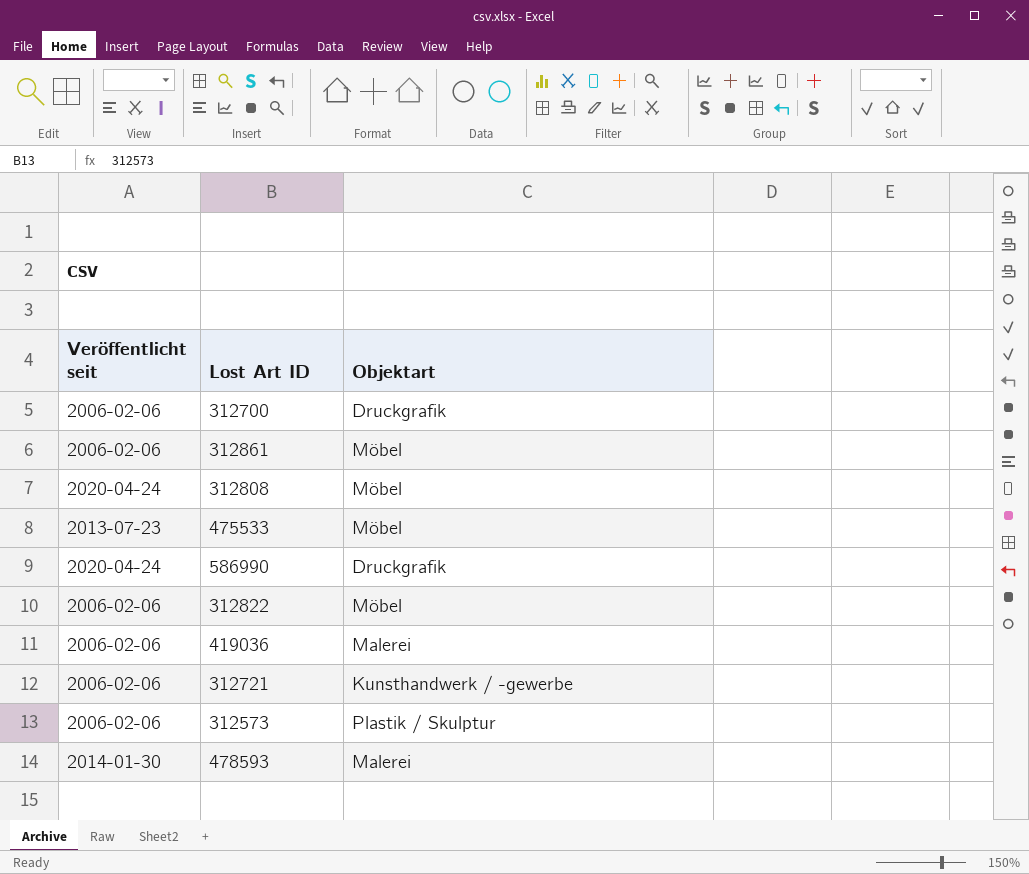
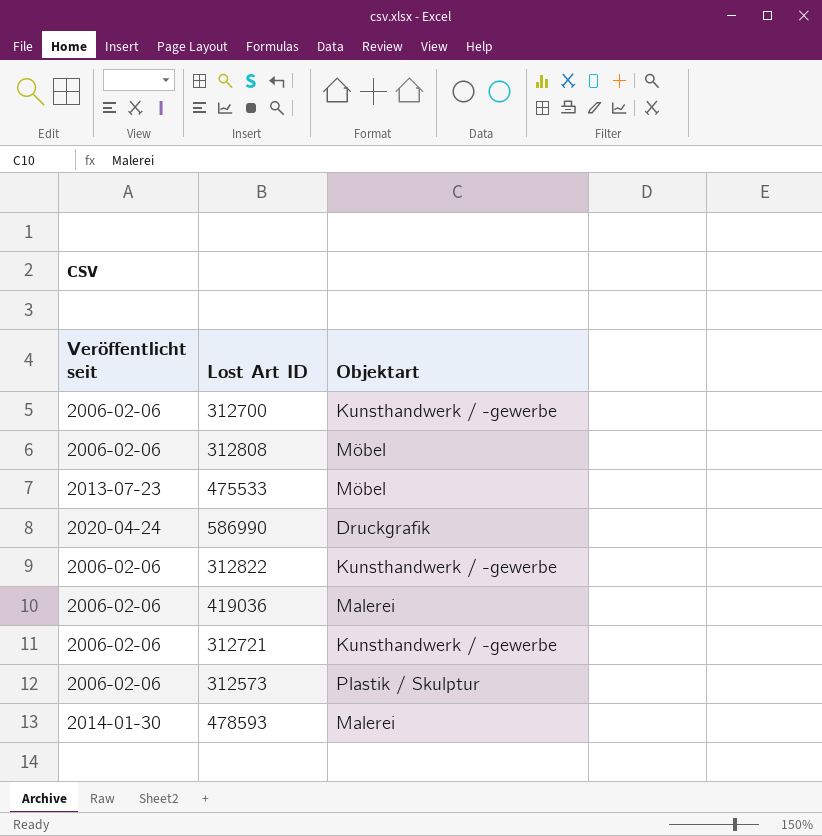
row 312861: 2006-02-06 | Möbel -> none
312700 | Objektart: Druckgrafik -> Kunsthandwerk / -gewerbe
312808 | Veröffentlicht seit: 2020-04-24 -> 2006-02-06
312822 | Objektart: Möbel -> Kunsthandwerk / -gewerbe

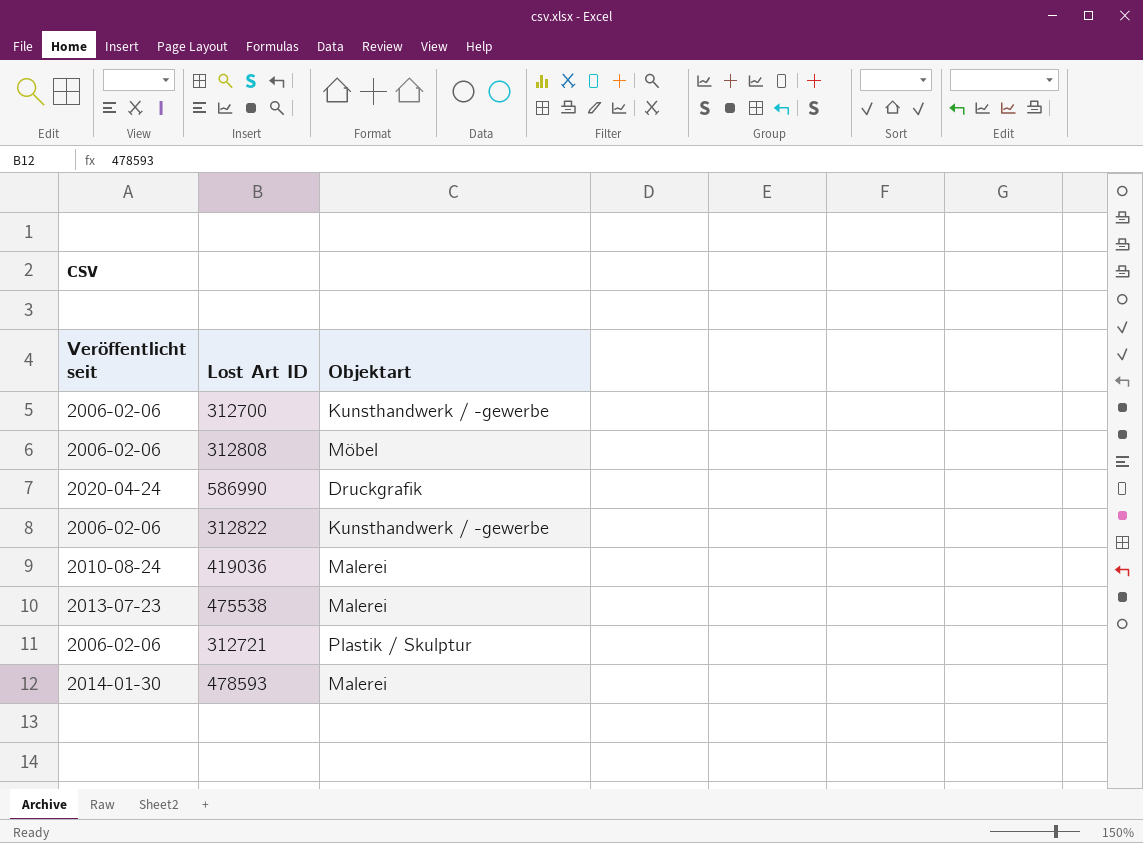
row 475533: 2013-07-23 | Möbel -> none
row 312573: 2006-02-06 | Plastik / Skulptur -> none
419036 | Veröffentlicht seit: 2006-02-06 -> 2010-08-24
row 475538: none -> 2013-07-23 | Malerei
312721 | Objektart: Kunsthandwerk / -gewerbe -> Plastik / Skulptur

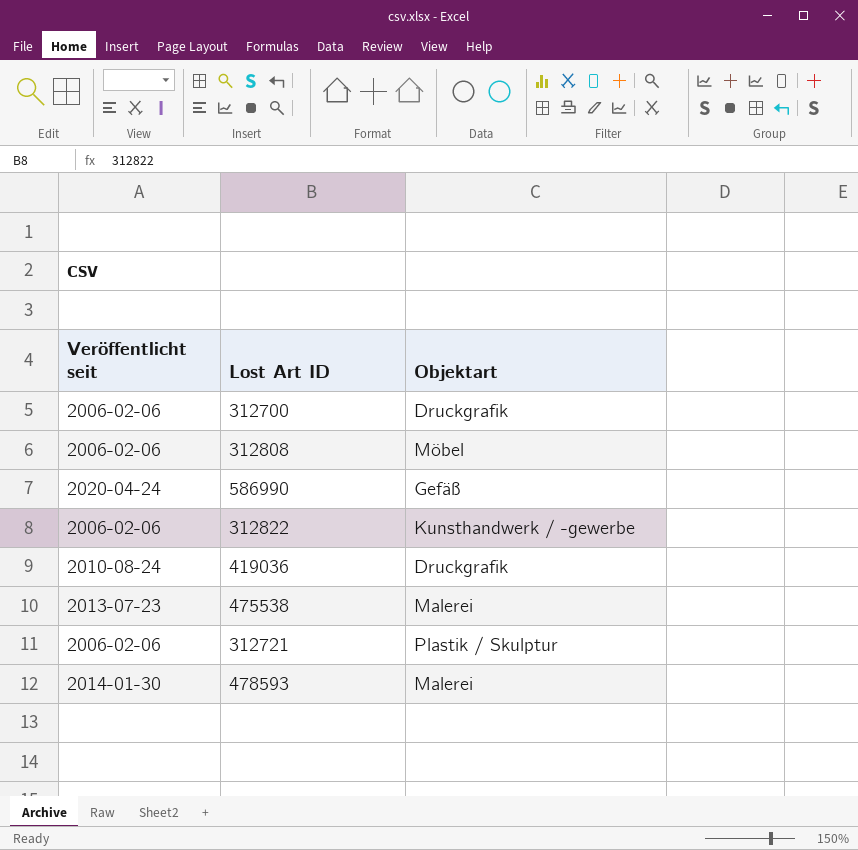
312700 | Objektart: Kunsthandwerk / -gewerbe -> Druckgrafik
586990 | Objektart: Druckgrafik -> Gefäß
419036 | Objektart: Malerei -> Druckgrafik

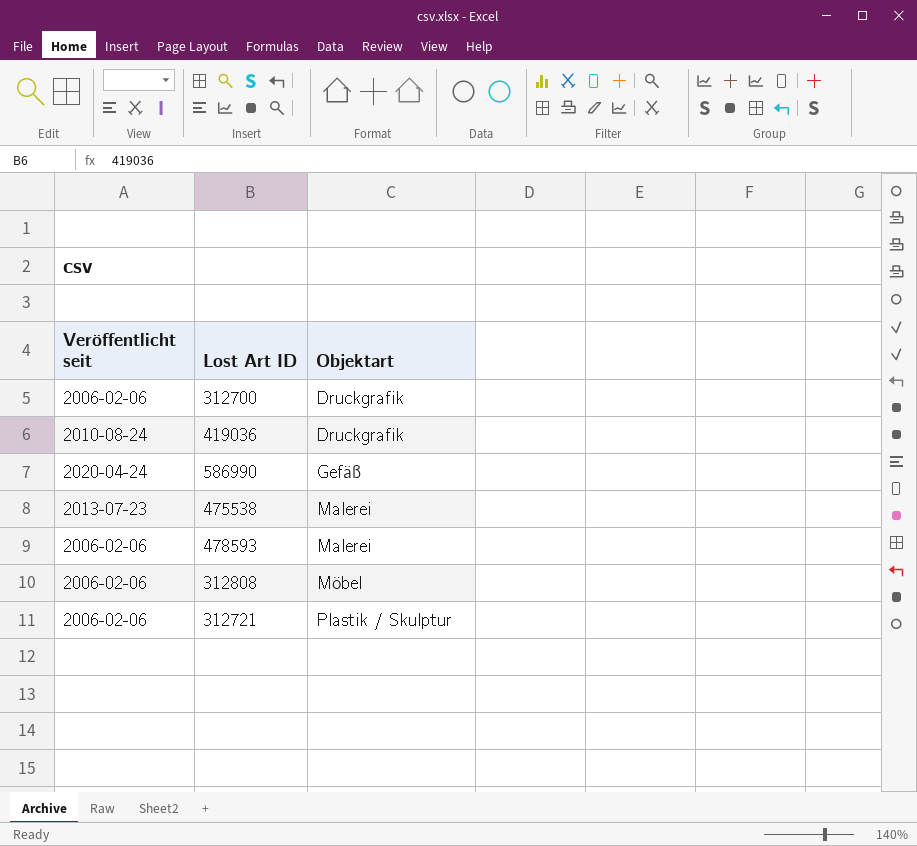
row order: none -> Objektart ascending
row 312822: 2006-02-06 | Kunsthandwerk / -gewerbe -> none
478593 | Veröffentlicht seit: 2014-01-30 -> 2006-02-06

